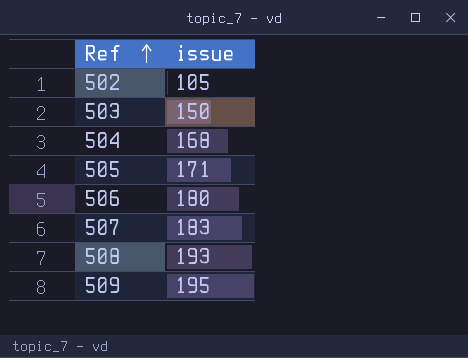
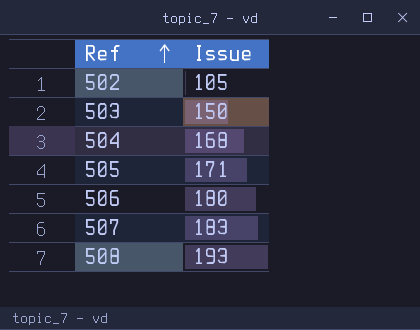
column name: issue -> Issue
row 509: 195 -> none

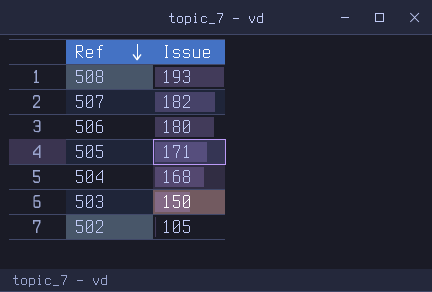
row order: Ref ascending -> Ref descending
507 | Issue: 183 -> 182

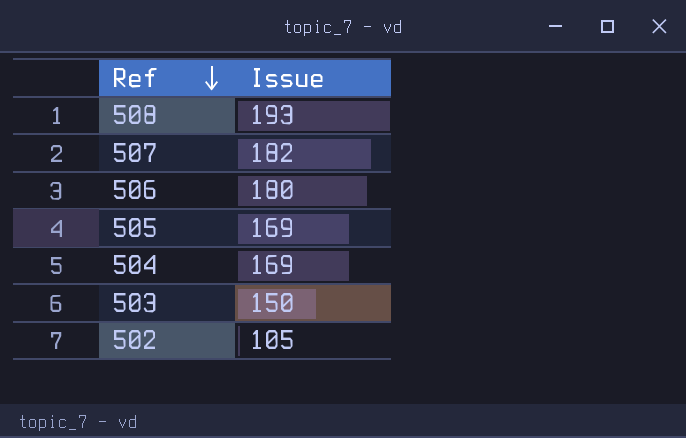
505 | Issue: 171 -> 169
504 | Issue: 168 -> 169

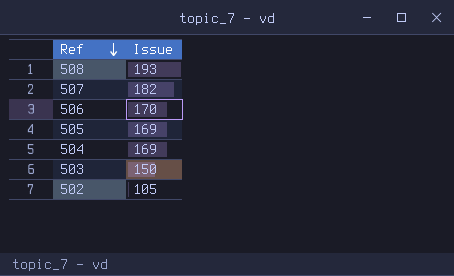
506 | Issue: 180 -> 170

